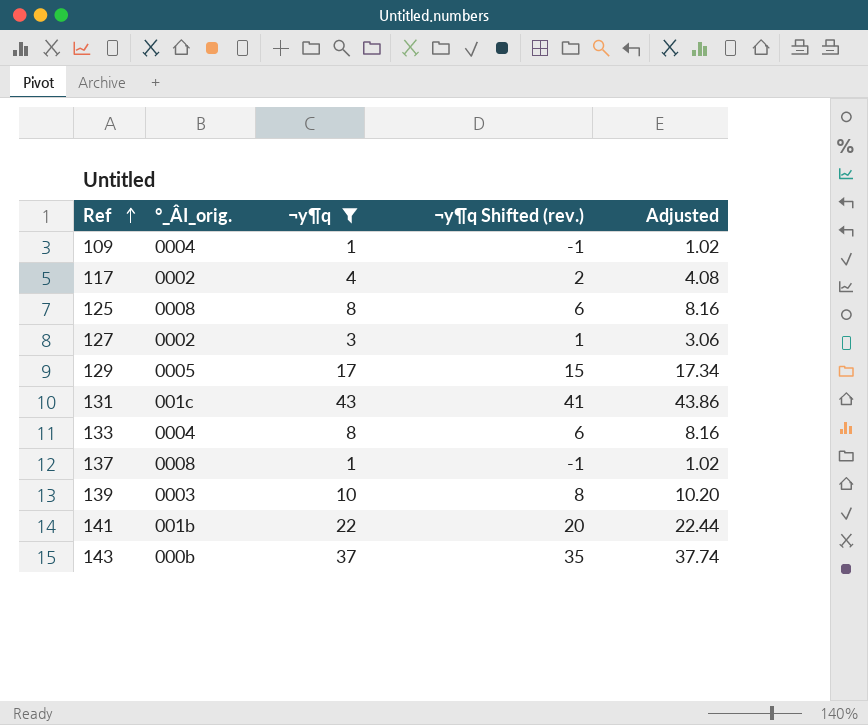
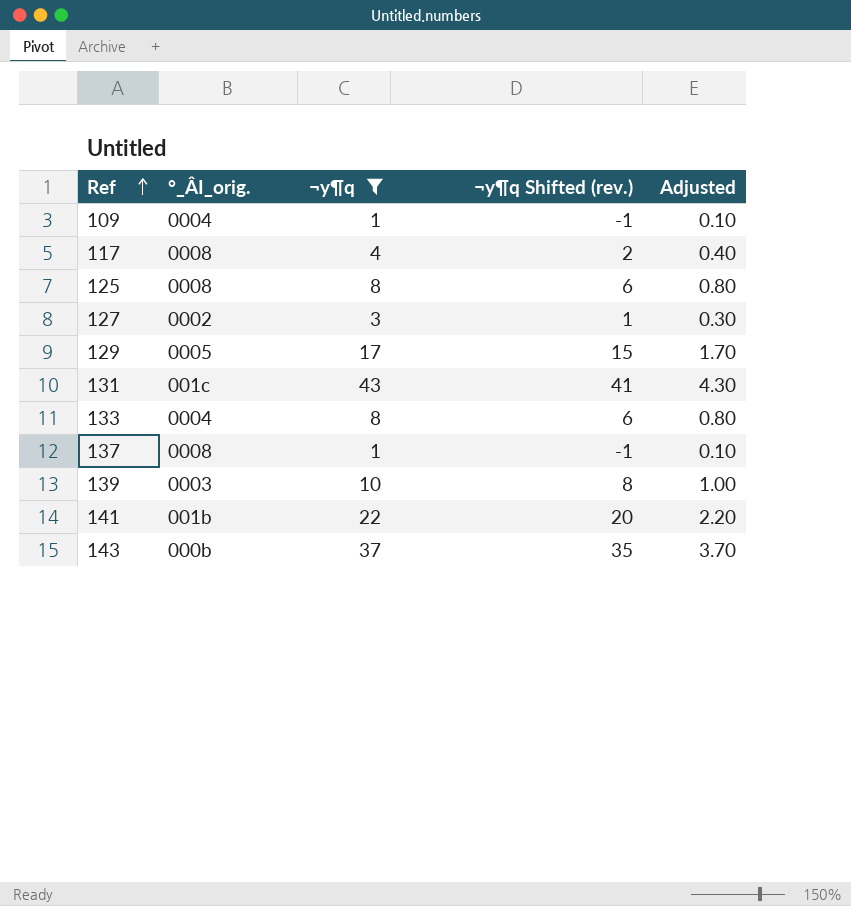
column Adjusted | formula: [¬y¶q] * 1.02 -> [¬y¶q] * 0.1
117 | °_ÂI_orig.: 0002 -> 0008

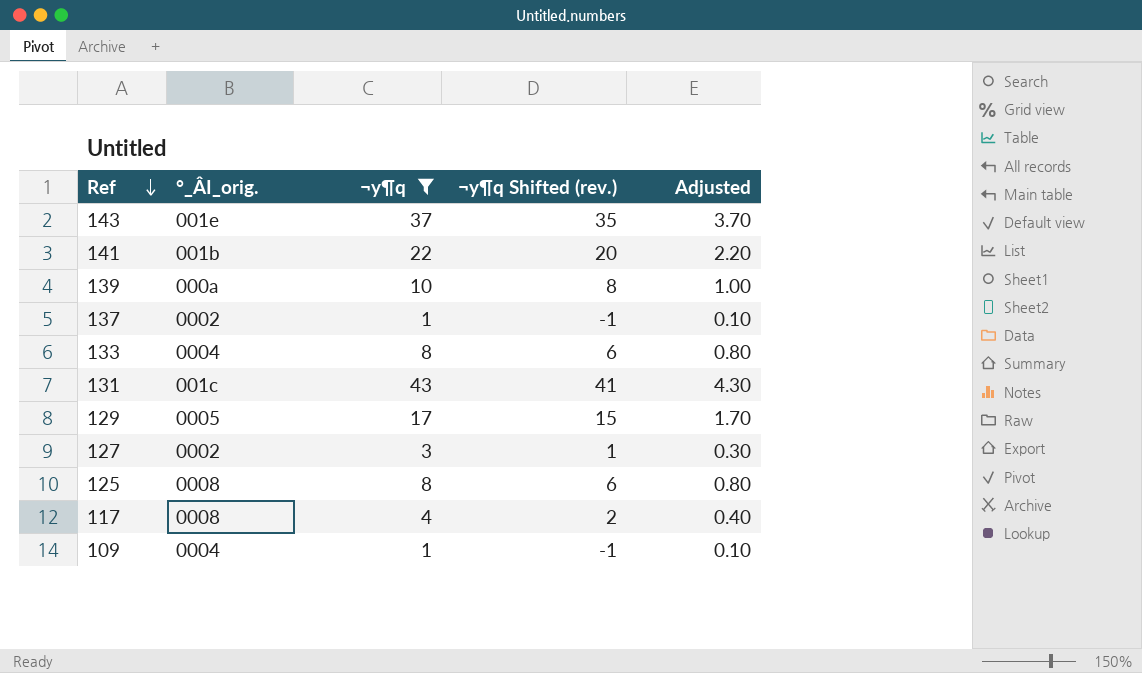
row order: Ref ascending -> Ref descending
143 | °_ÂI_orig.: 000b -> 001e
139 | °_ÂI_orig.: 0003 -> 000a
137 | °_ÂI_orig.: 0008 -> 0002

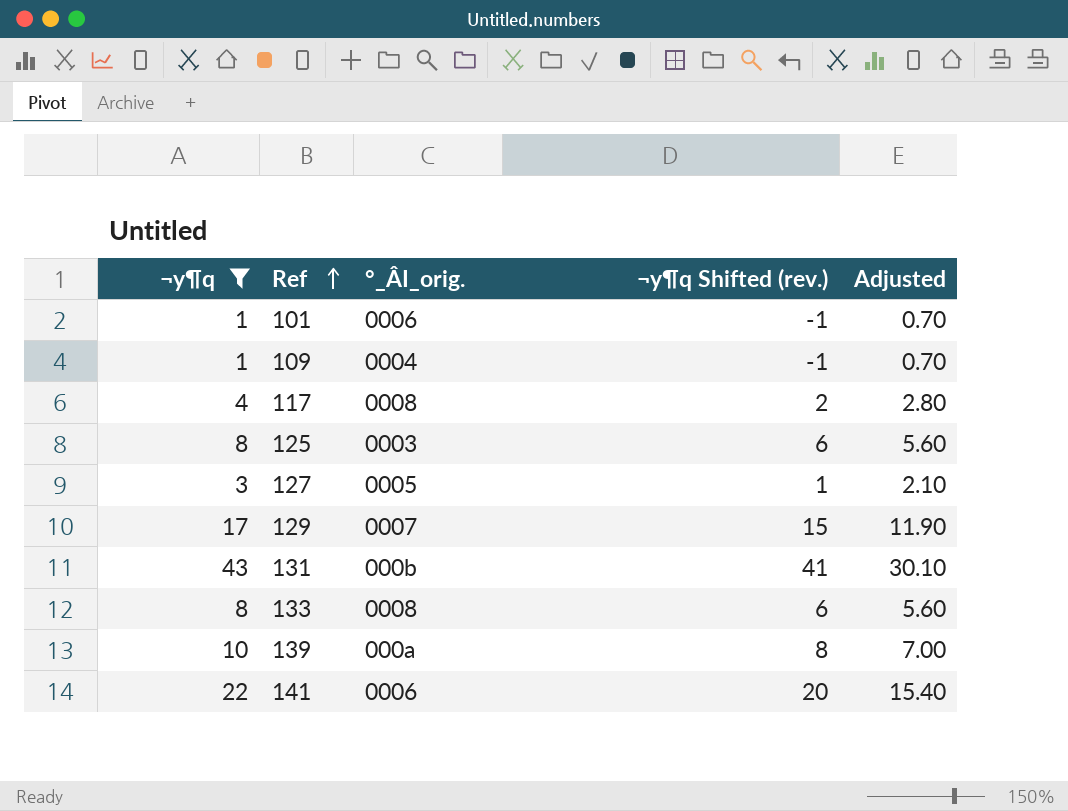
row order: Ref descending -> Ref ascending
column ¬y¶q | position: 3 -> 1
column Adjusted | formula: [¬y¶q] * 0.1 -> [¬y¶q] * 0.7
row 143: 001e | 37 | 35 | 3.70 -> none
row 137: 0002 | 1 | -1 | 0.10 -> none
row 101: none -> 1 | 0006 | -1 | 0.70
125 | °_ÂI_orig.: 0008 -> 0003
127 | °_ÂI_orig.: 0002 -> 0005
129 | °_ÂI_orig.: 0005 -> 0007
131 | °_ÂI_orig.: 001c -> 000b
133 | °_ÂI_orig.: 0004 -> 0008
141 | °_ÂI_orig.: 001b -> 0006

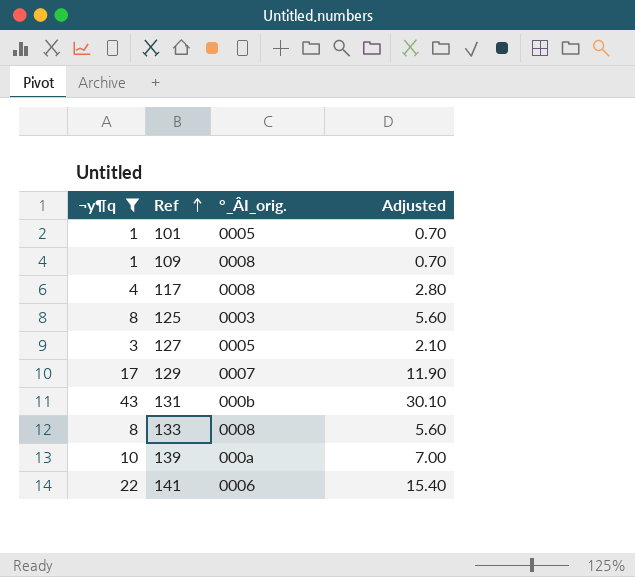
column ¬y¶q Shifted (rev.) | formula: [¬y¶q] - 2 -> none
101 | °_ÂI_orig.: 0006 -> 0005
109 | °_ÂI_orig.: 0004 -> 0008

